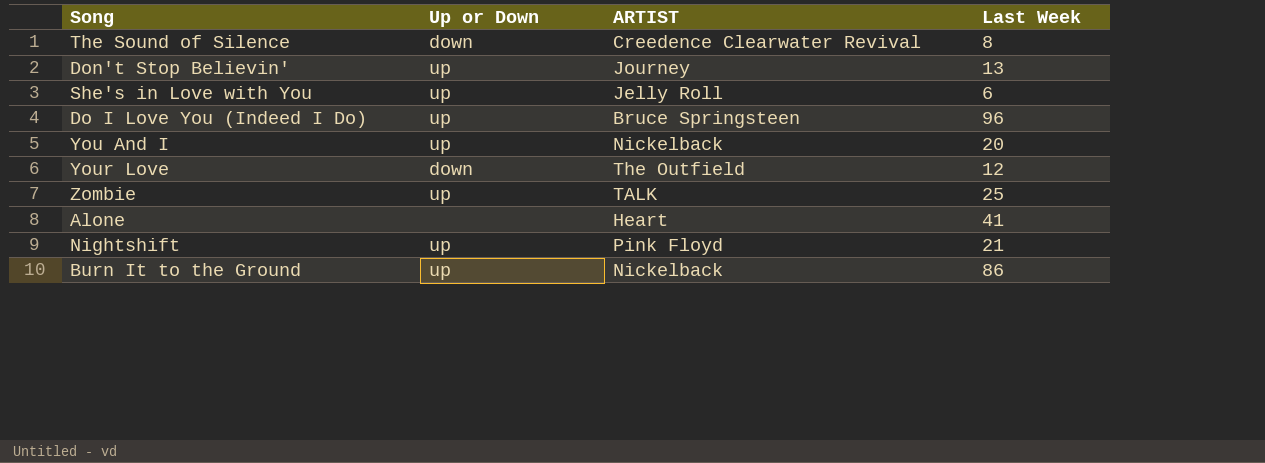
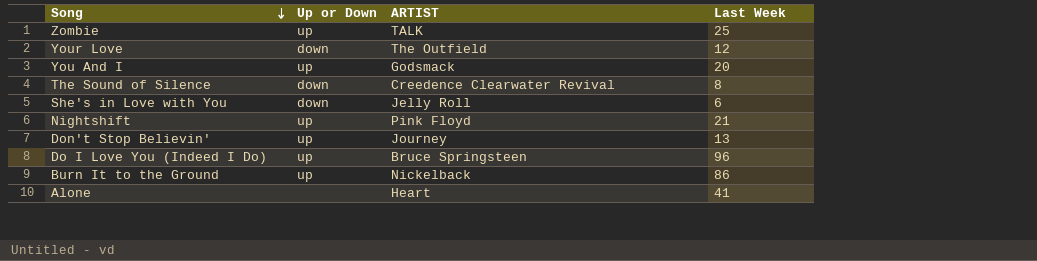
row order: none -> Song descending
You And I | ARTIST: Nickelback -> Godsmack
She's in Love with You | Up or Down: up -> down

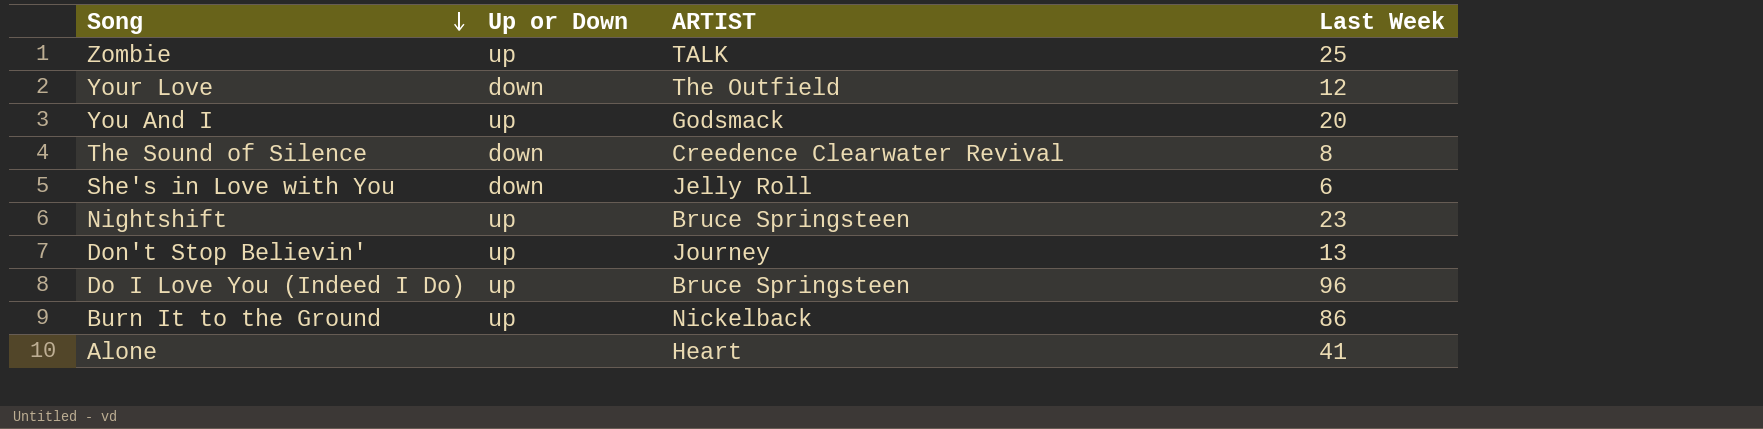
Nightshift | ARTIST: Pink Floyd -> Bruce Springsteen
Nightshift | Last Week: 21 -> 23

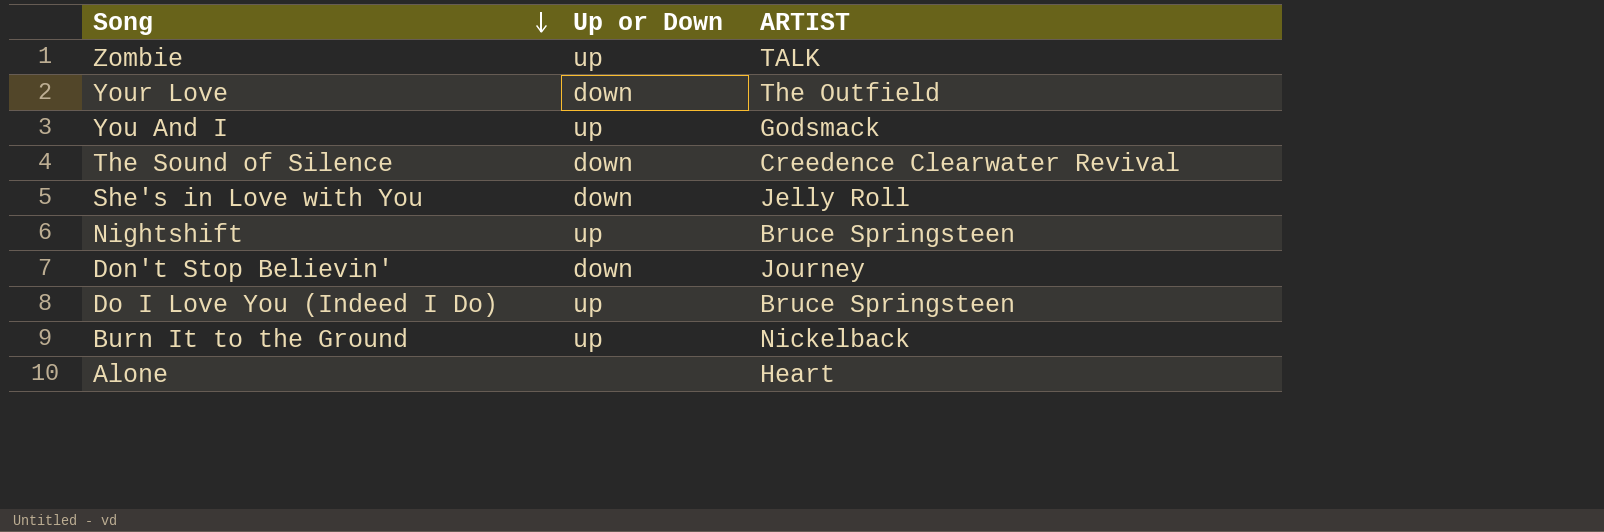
column Last Week | position: 4 -> none
Don't Stop Believin' | Up or Down: up -> down

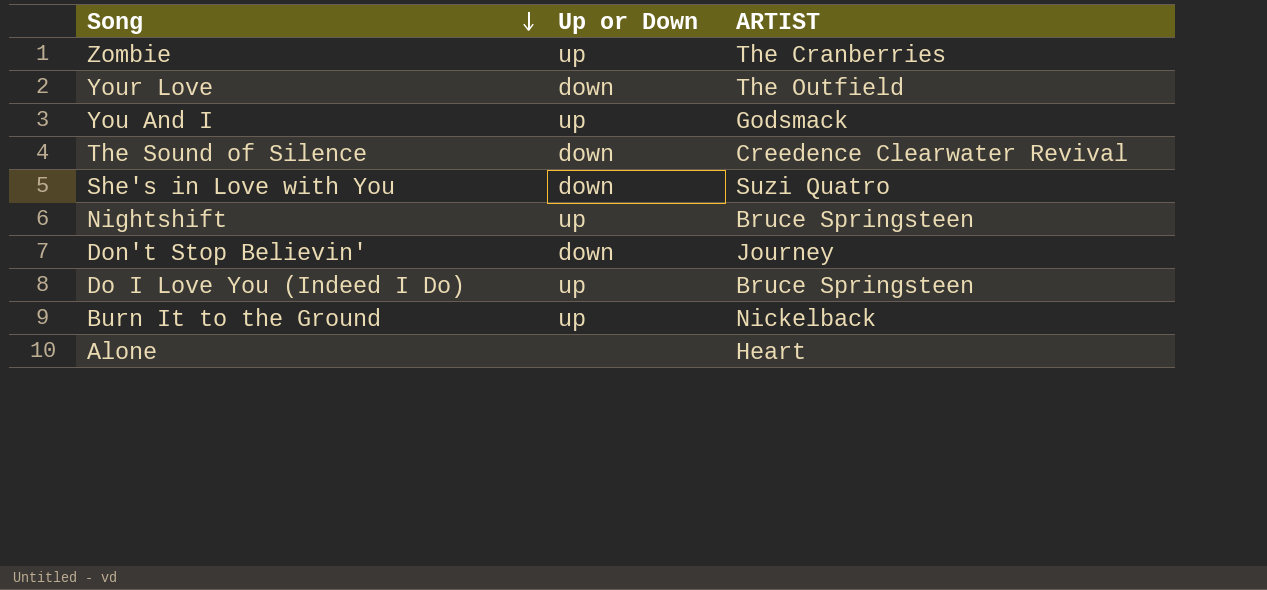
Zombie | ARTIST: TALK -> The Cranberries
She's in Love with You | ARTIST: Jelly Roll -> Suzi Quatro

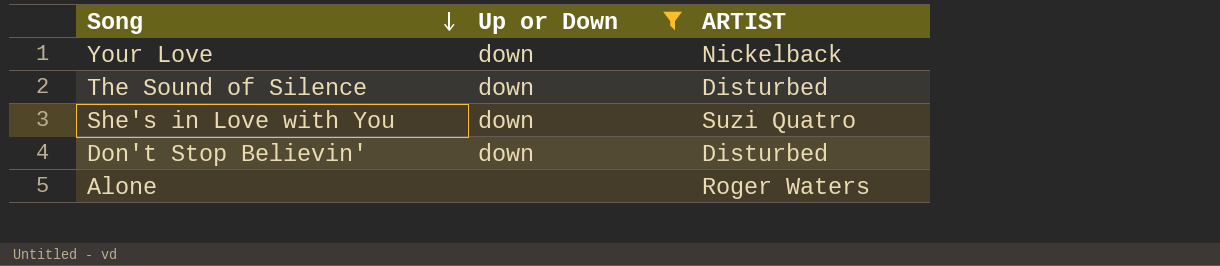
filter: none -> Up or Down != up
Your Love | ARTIST: The Outfield -> Nickelback
The Sound of Silence | ARTIST: Creedence Clearwater Revival -> Disturbed
Don't Stop Believin' | ARTIST: Journey -> Disturbed
Alone | ARTIST: Heart -> Roger Waters

